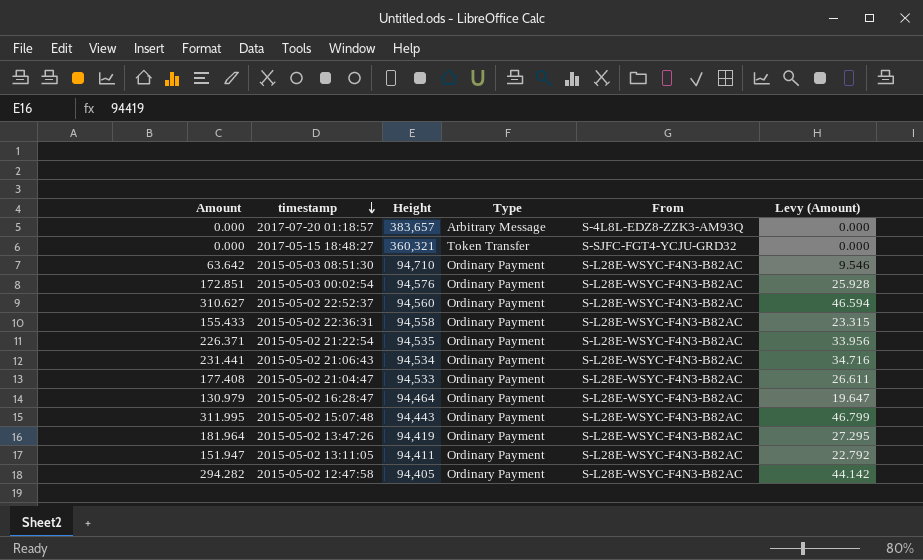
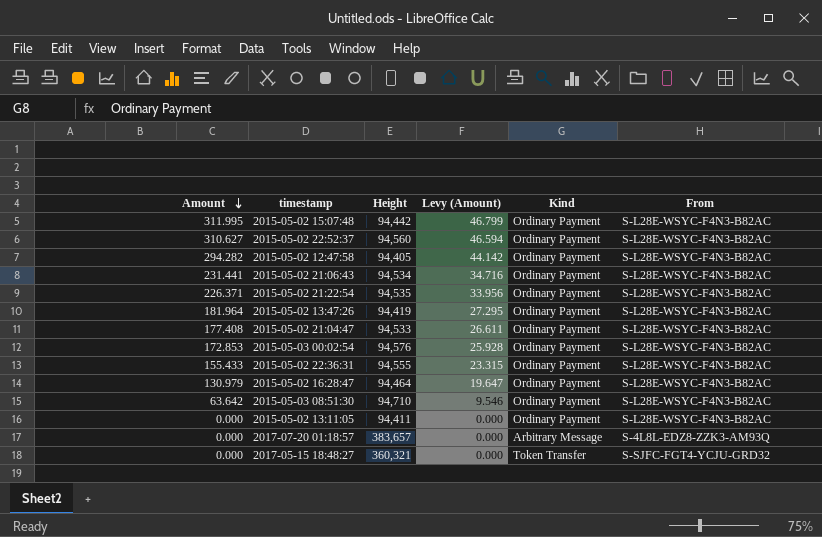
row order: timestamp descending -> Amount descending
column Levy (Amount) | position: 6 -> 4
column name: Type -> Kind
2015-05-02 15:07:48 | Height: 94,443 -> 94,442
2015-05-03 00:02:54 | Amount: 172.851 -> 172.853
2015-05-02 22:36:31 | Height: 94,558 -> 94,555
2015-05-02 13:11:05 | Amount: 151.947 -> 0.000
2015-05-02 13:11:05 | Levy (Amount): 22.792 -> 0.000

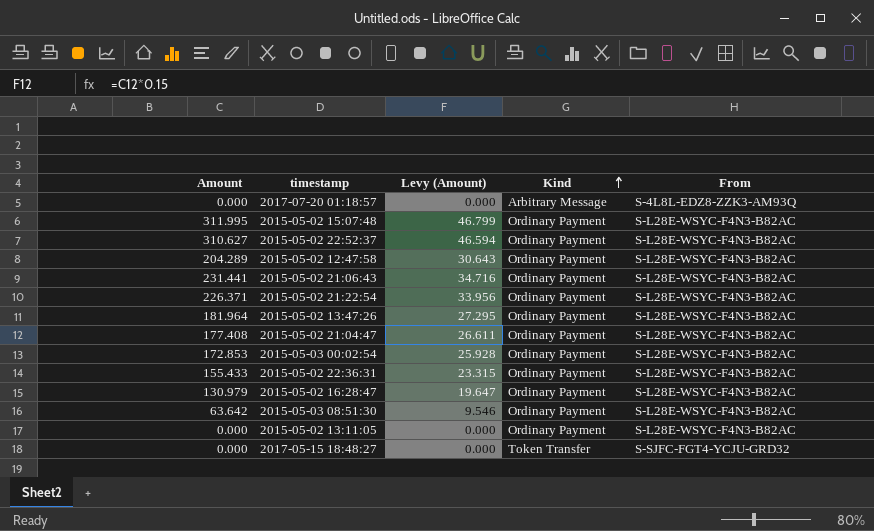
row order: Amount descending -> Kind ascending
column Height | position: 3 -> none
2015-05-02 12:47:58 | Amount: 294.282 -> 204.289
2015-05-02 12:47:58 | Levy (Amount): 44.142 -> 30.643

